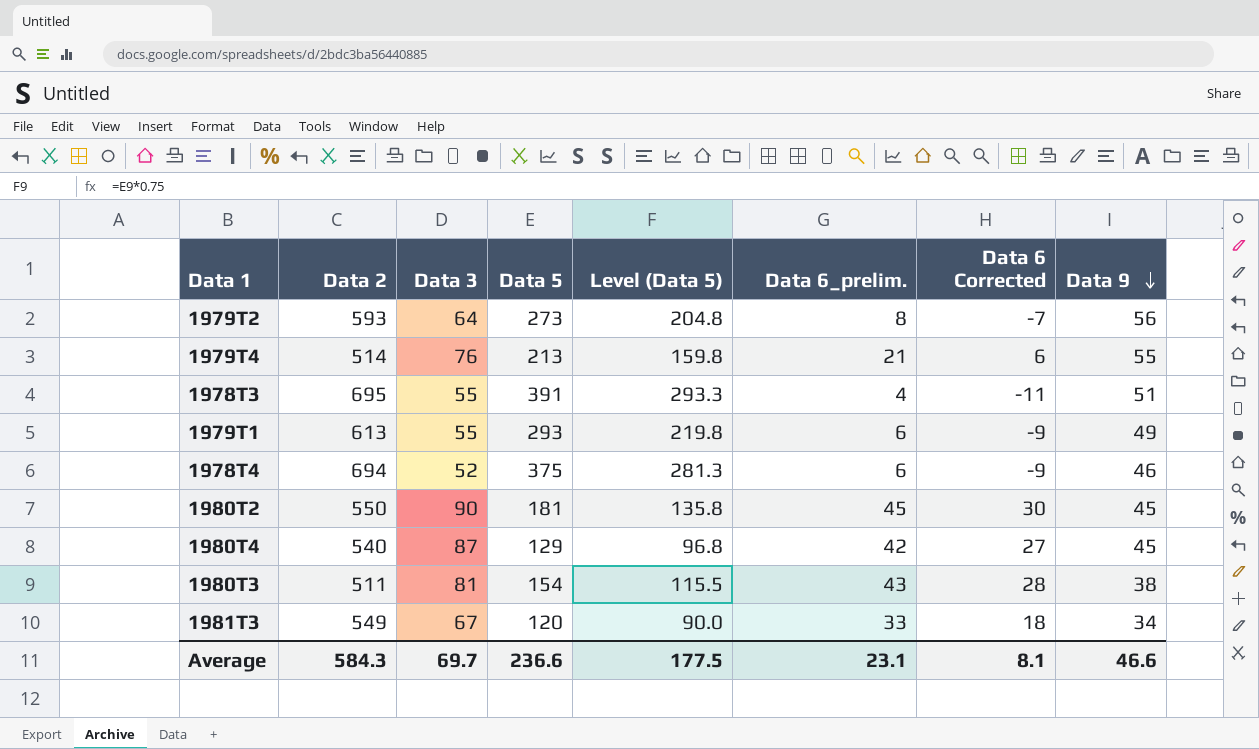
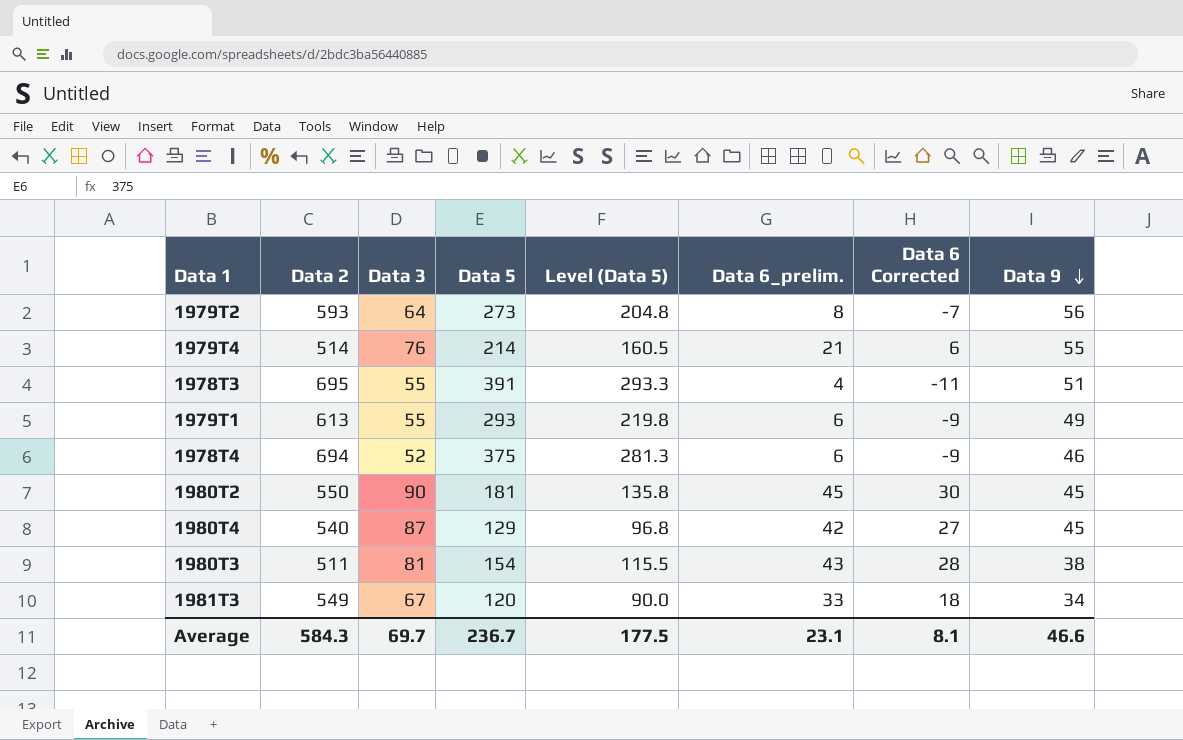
1979T4 | Data 5: 213 -> 214
1979T4 | Level (Data 5): 159.8 -> 160.5
Average | Data 5: 236.6 -> 236.7

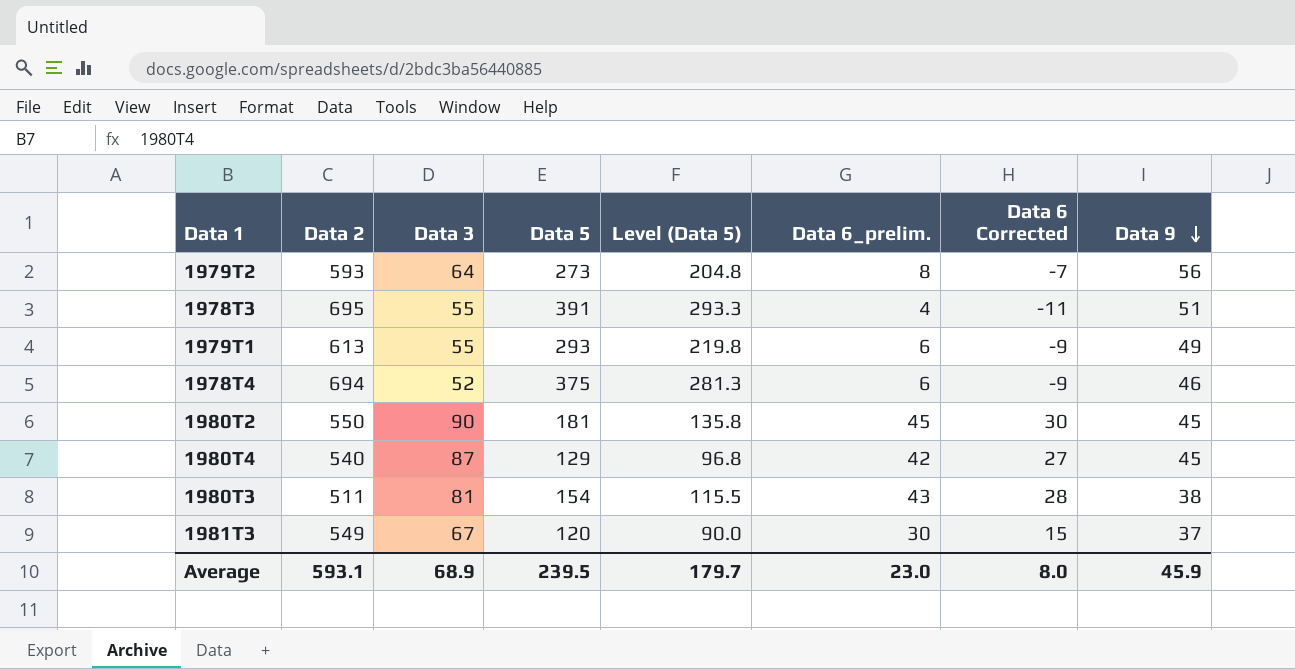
row 1979T4: 514 | 76 | 214 | 160.5 | 21 | 6 | 55 -> none
1981T3 | Data 6_prelim.: 33 -> 30
1981T3 | Data 6 Corrected: 18 -> 15
1981T3 | Data 9: 34 -> 37
Average | Data 2: 584.3 -> 593.1
Average | Data 3: 69.7 -> 68.9
Average | Data 5: 236.7 -> 239.5
Average | Level (Data 5): 177.5 -> 179.7
Average | Data 6_prelim.: 23.1 -> 23.0
Average | Data 6 Corrected: 8.1 -> 8.0
Average | Data 9: 46.6 -> 45.9

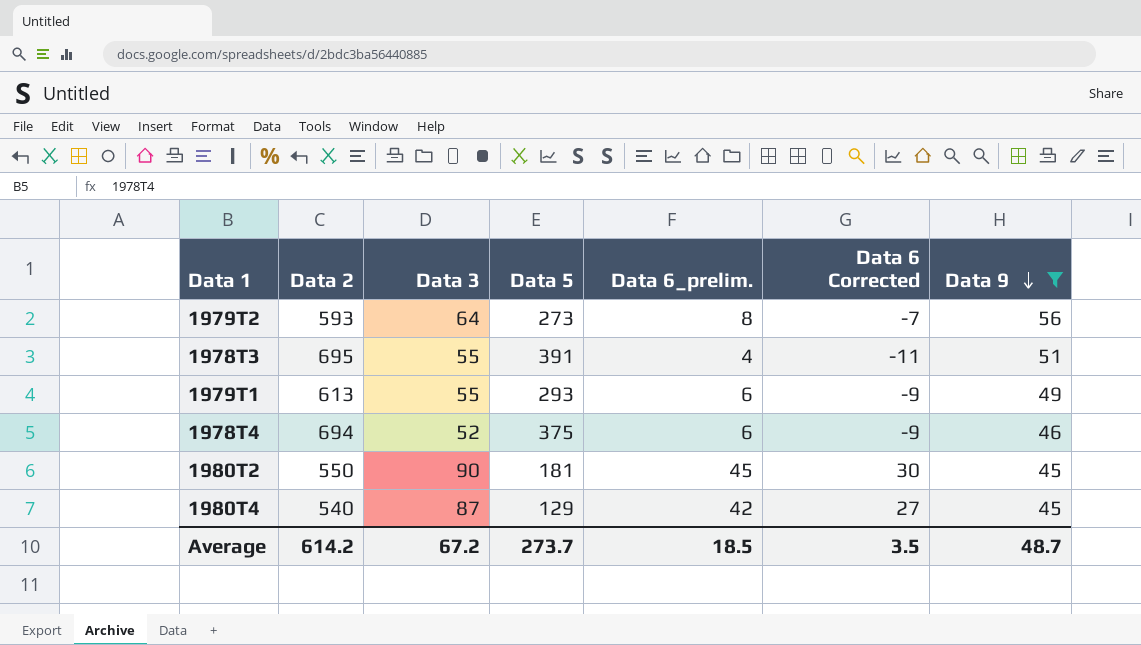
filter: none -> Data 9 >= 45
column Level (Data 5) | formula: [Data 5] * 0.75 -> none
Average | Data 2: 593.1 -> 614.2
Average | Data 3: 68.9 -> 67.2
Average | Data 5: 239.5 -> 273.7
Average | Data 6_prelim.: 23.0 -> 18.5
Average | Data 6 Corrected: 8.0 -> 3.5
Average | Data 9: 45.9 -> 48.7

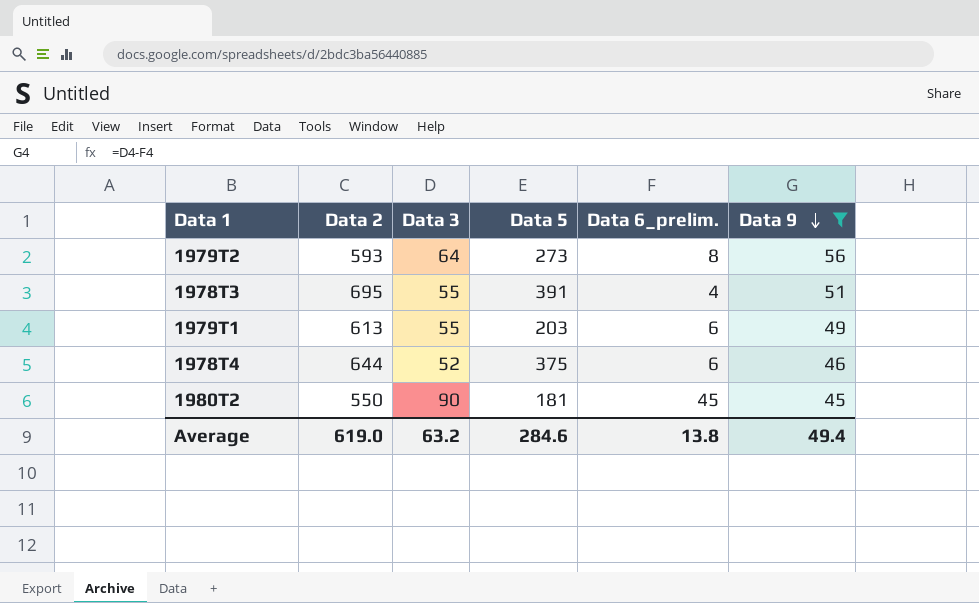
column Data 6 Corrected | formula: [Data 6_prelim.] - 15 -> none
row 1980T4: 540 | 87 | 129 | 42 | 27 | 45 -> none
1979T1 | Data 5: 293 -> 203
1978T4 | Data 2: 694 -> 644
Average | Data 2: 614.2 -> 619.0
Average | Data 3: 67.2 -> 63.2
Average | Data 5: 273.7 -> 284.6
Average | Data 6_prelim.: 18.5 -> 13.8
Average | Data 9: 48.7 -> 49.4

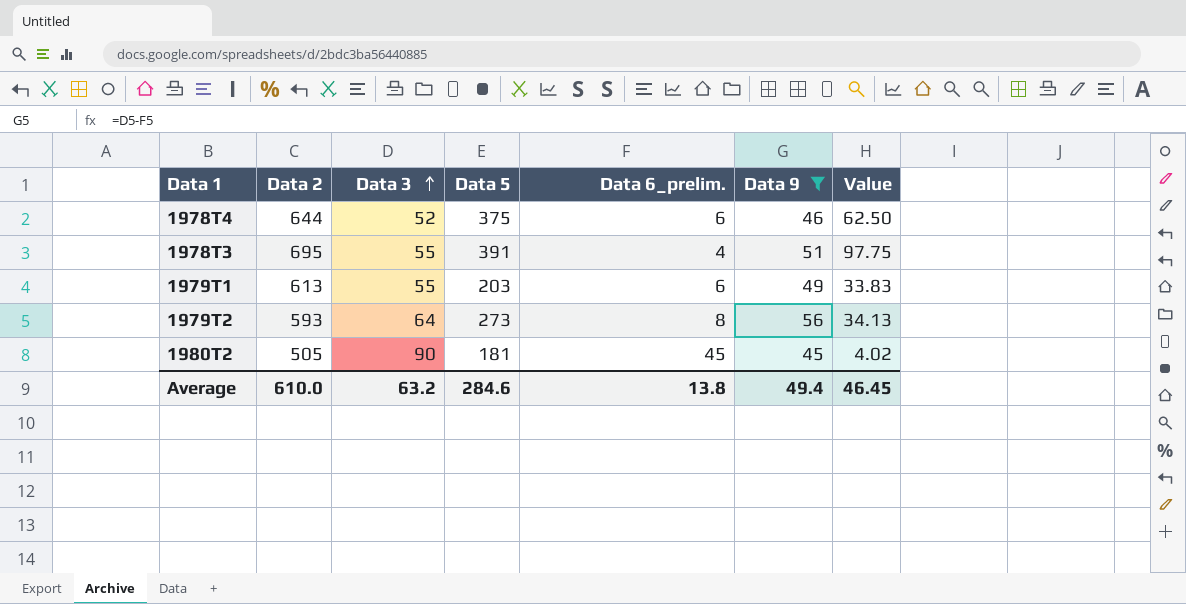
row order: Data 9 descending -> Data 3 ascending
column Value | formula: none -> [Data 5] / [Data 6_prelim.]
1980T2 | Data 2: 550 -> 505
Average | Data 2: 619.0 -> 610.0

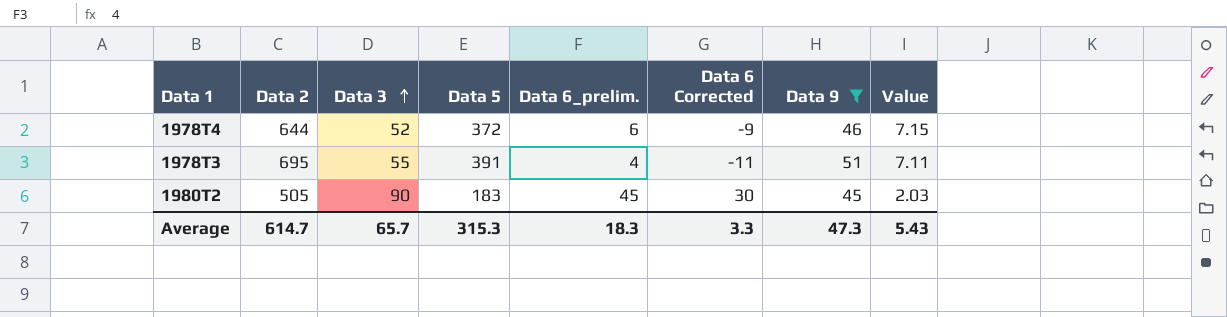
column Data 6 Corrected | formula: none -> [Data 6_prelim.] - 15
column Value | formula: [Data 5] / [Data 6_prelim.] -> [Data 5] / [Data 3]
row 1979T1: 613 | 55 | 203 | 6 | 49 | 33.83 -> none
row 1979T2: 593 | 64 | 273 | 8 | 56 | 34.13 -> none
1978T4 | Data 5: 375 -> 372
1980T2 | Data 5: 181 -> 183
Average | Data 2: 610.0 -> 614.7
Average | Data 3: 63.2 -> 65.7
Average | Data 5: 284.6 -> 315.3
Average | Data 6_prelim.: 13.8 -> 18.3
Average | Data 9: 49.4 -> 47.3
Average | Value: 46.45 -> 5.43

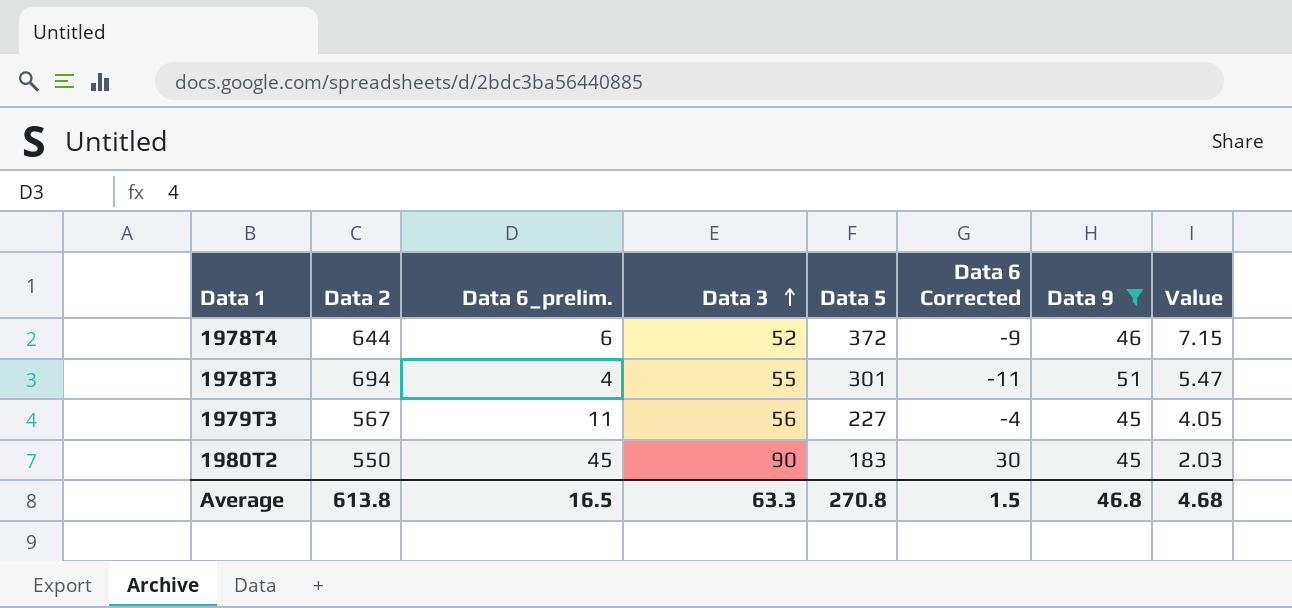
column Data 6_prelim. | position: 5 -> 3
1978T3 | Data 2: 695 -> 694
1978T3 | Data 5: 391 -> 301
1978T3 | Value: 7.11 -> 5.47
row 1979T3: none -> 567 | 11 | 56 | 227 | -4 | 45 | 4.05
1980T2 | Data 2: 505 -> 550
Average | Data 2: 614.7 -> 613.8
Average | Data 6_prelim.: 18.3 -> 16.5
Average | Data 3: 65.7 -> 63.3
Average | Data 5: 315.3 -> 270.8
Average | Data 6 Corrected: 3.3 -> 1.5
Average | Data 9: 47.3 -> 46.8
Average | Value: 5.43 -> 4.68

